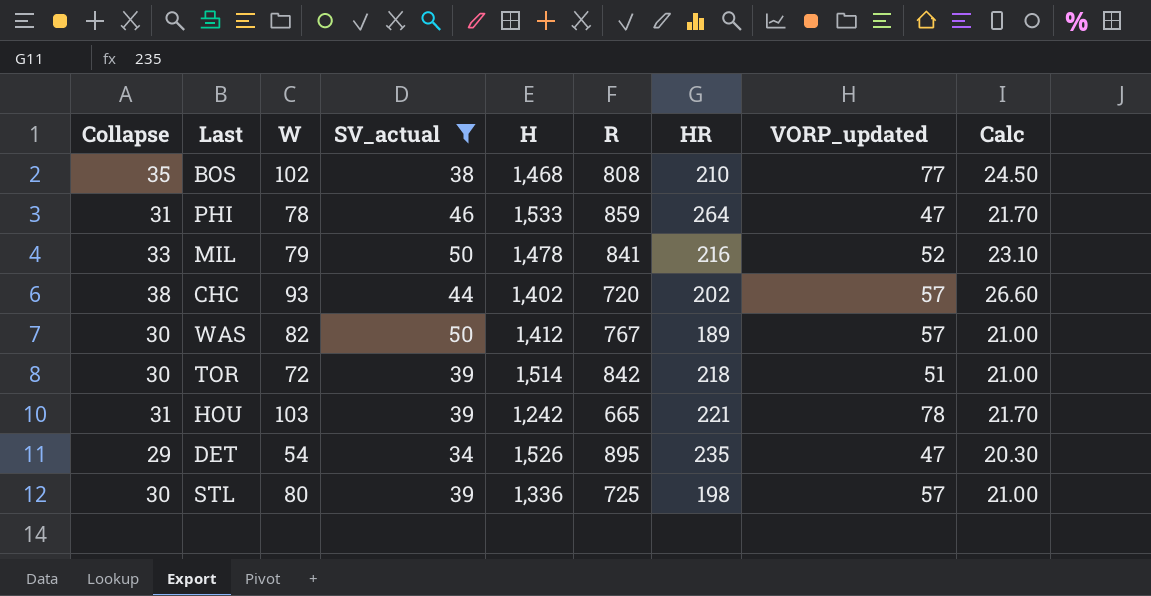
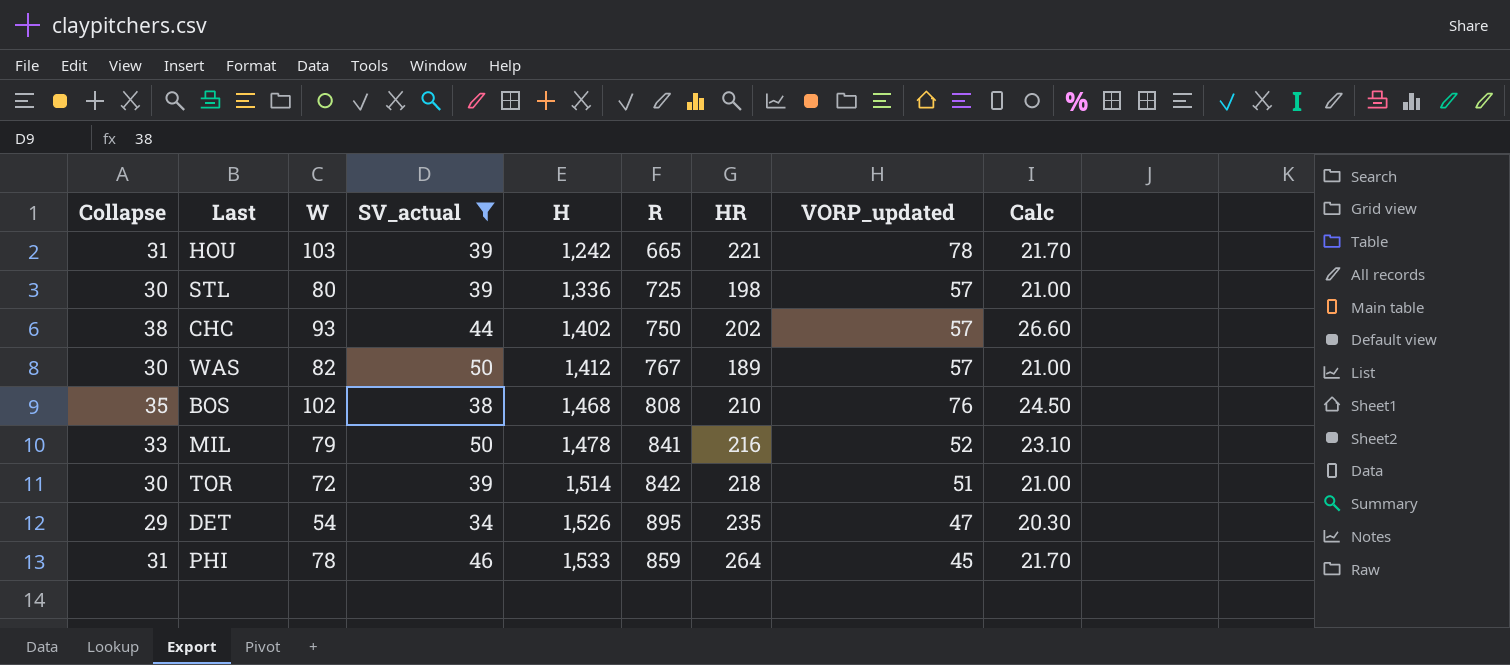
row order: none -> H ascending
CHC | R: 720 -> 750
BOS | VORP_updated: 77 -> 76
PHI | VORP_updated: 47 -> 45

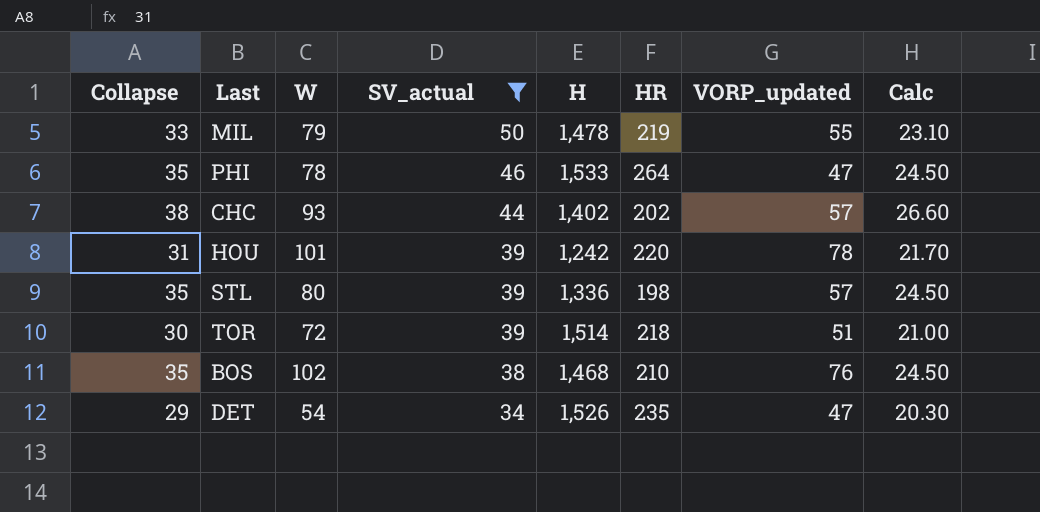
row order: H ascending -> SV_actual descending
column R | position: 6 -> none
row WAS: 30 | 82 | 50 | 1,412 | 767 | 189 | 57 | 21.00 -> none
MIL | HR: 216 -> 219
MIL | VORP_updated: 52 -> 55
PHI | Collapse: 31 -> 35
PHI | VORP_updated: 45 -> 47
PHI | Calc: 21.70 -> 24.50
HOU | W: 103 -> 101
HOU | HR: 221 -> 220
STL | Collapse: 30 -> 35
STL | Calc: 21.00 -> 24.50

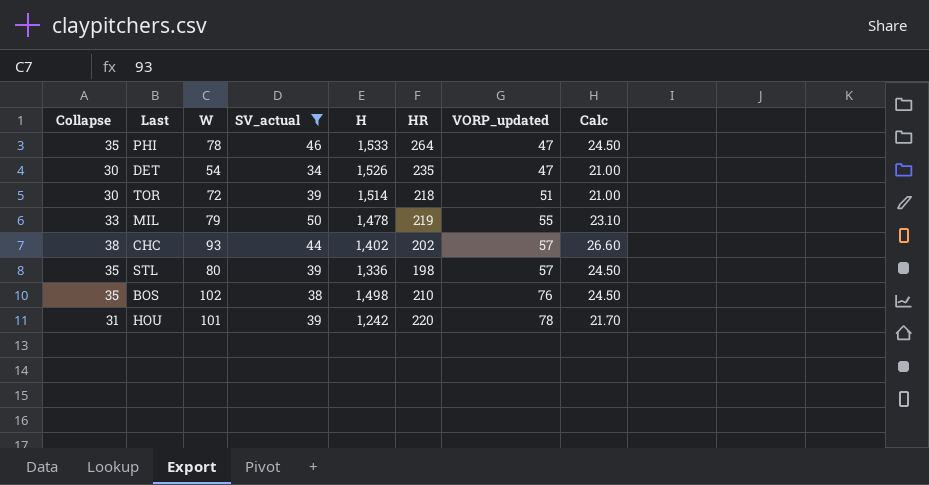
row order: SV_actual descending -> VORP_updated ascending
DET | Collapse: 29 -> 30
DET | Calc: 20.30 -> 21.00
BOS | H: 1,468 -> 1,498

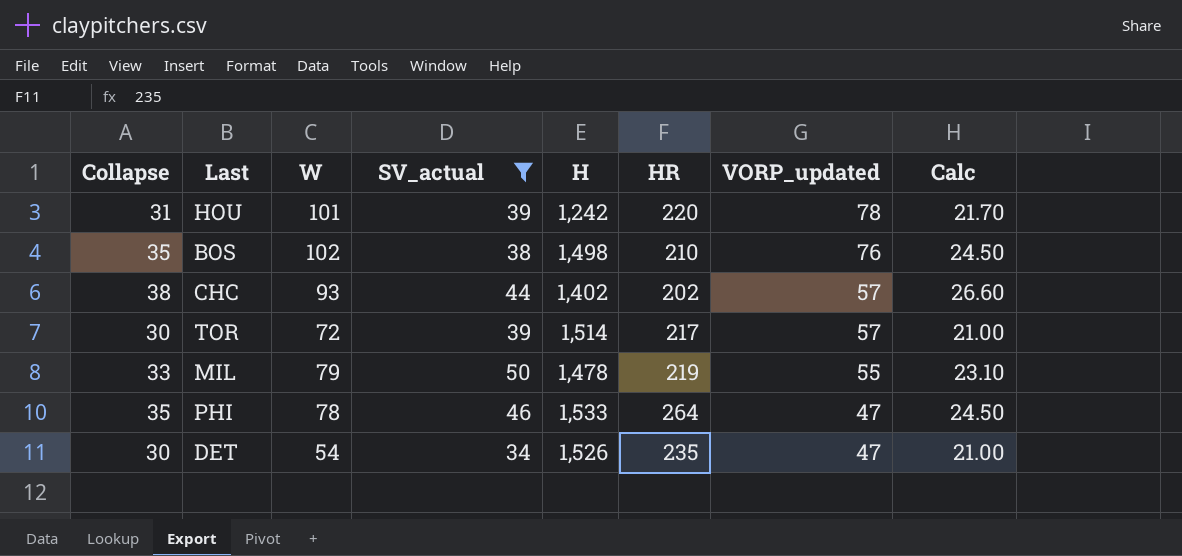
row order: VORP_updated ascending -> VORP_updated descending
row STL: 35 | 80 | 39 | 1,336 | 198 | 57 | 24.50 -> none
TOR | HR: 218 -> 217
TOR | VORP_updated: 51 -> 57

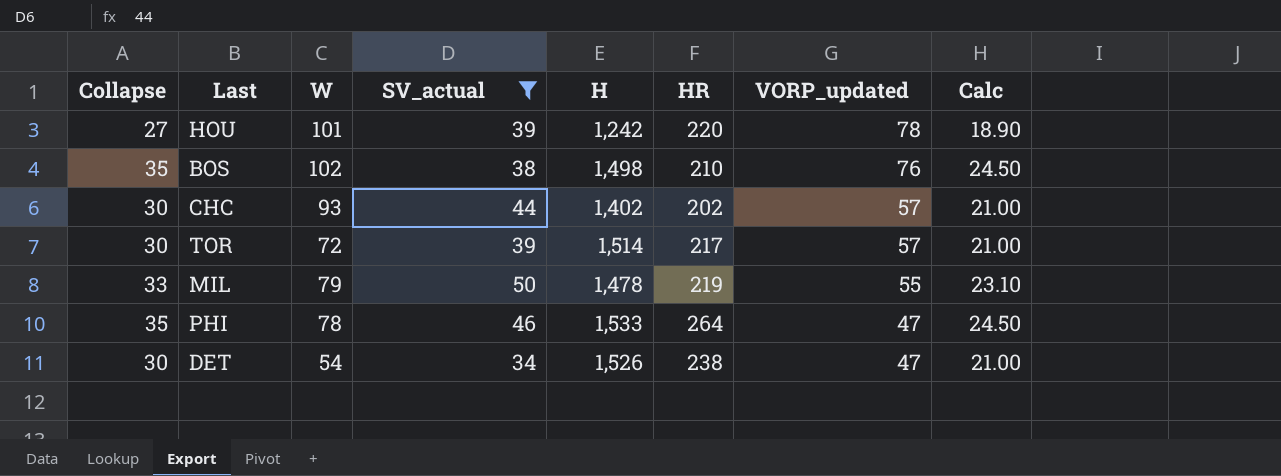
HOU | Collapse: 31 -> 27
HOU | Calc: 21.70 -> 18.90
CHC | Collapse: 38 -> 30
CHC | Calc: 26.60 -> 21.00
DET | HR: 235 -> 238

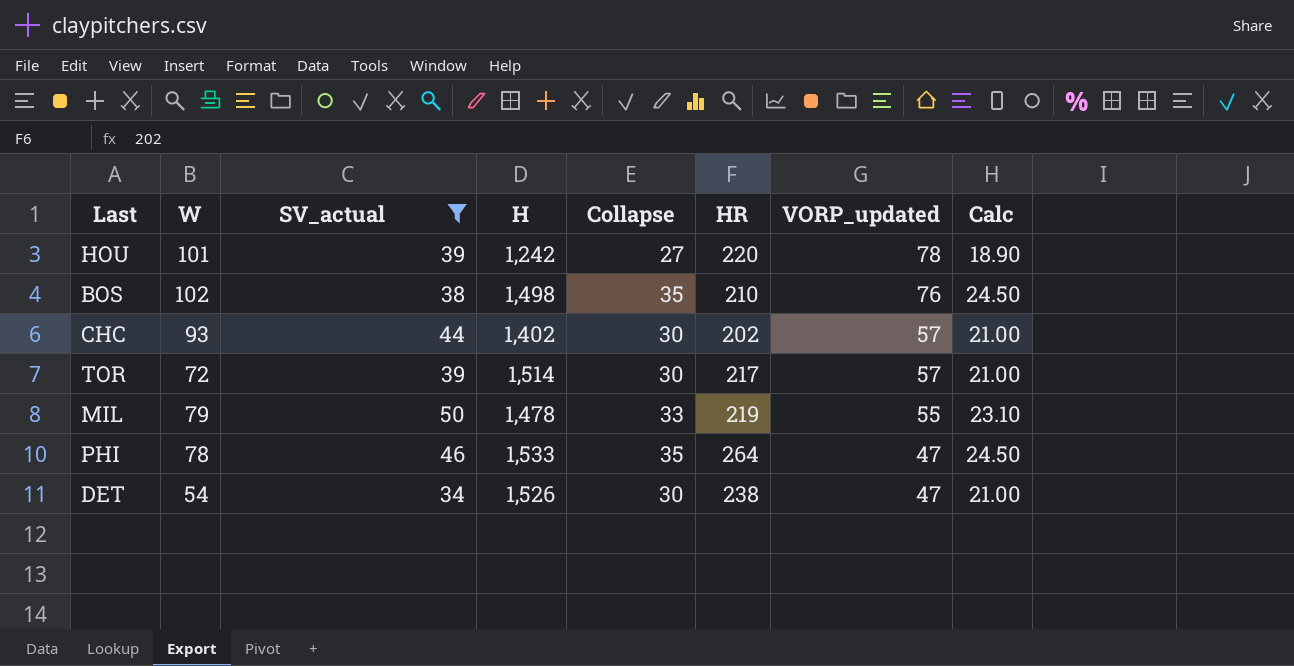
column Collapse | position: 1 -> 5

